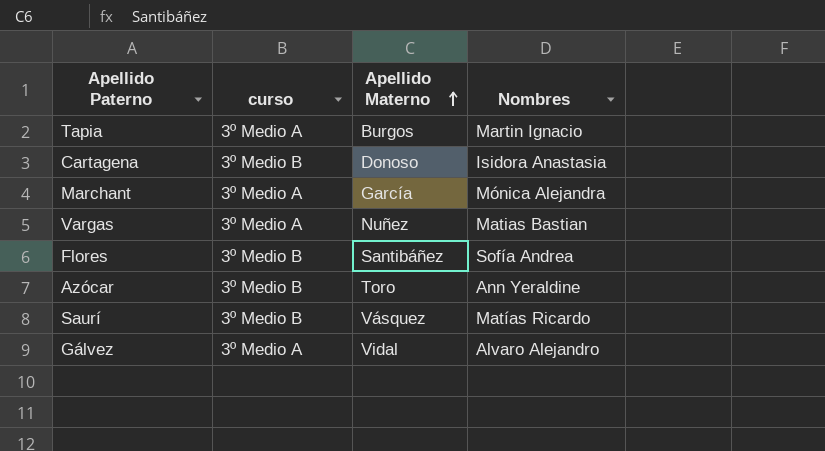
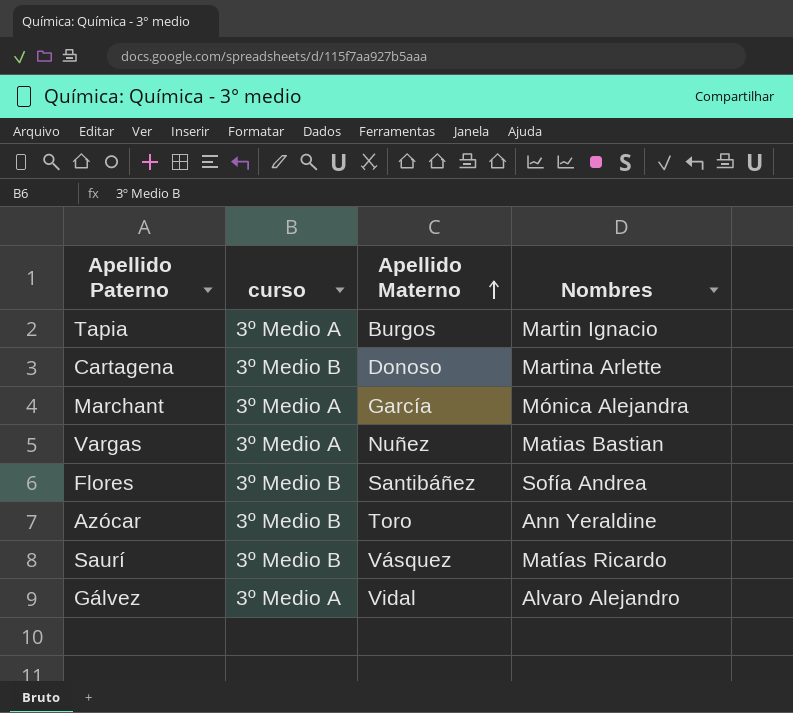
Cartagena | Nombres: Isidora Anastasia -> Martina Arlette

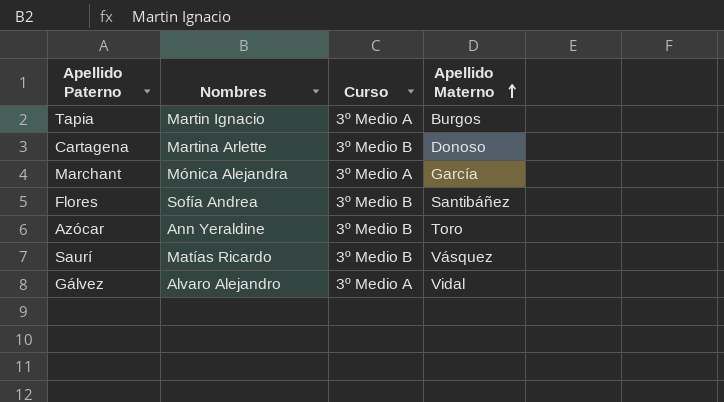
column Nombres | position: 4 -> 2
column name: curso -> Curso
row Vargas: 3º Medio A | Nuñez | Matias Bastian -> none

